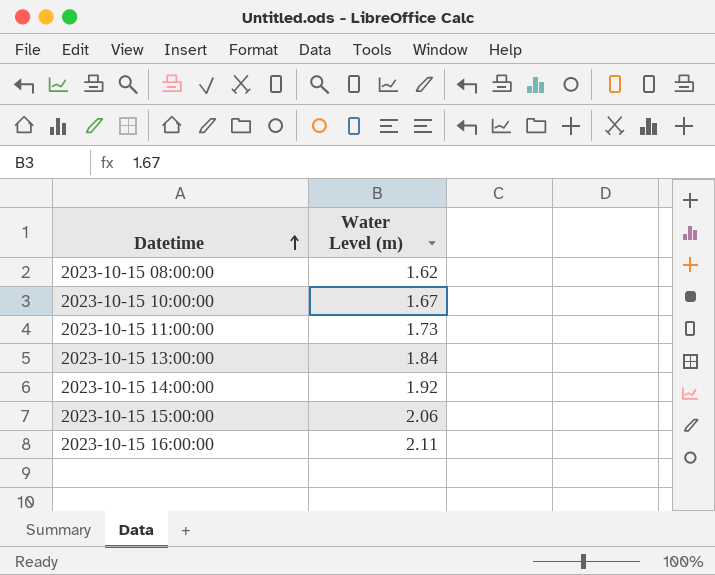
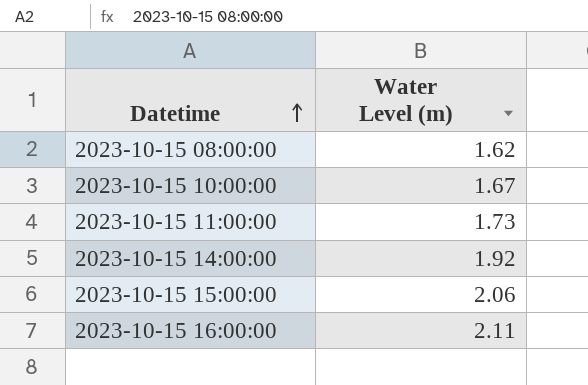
row 2023-10-15 13:00:00: 1.84 -> none

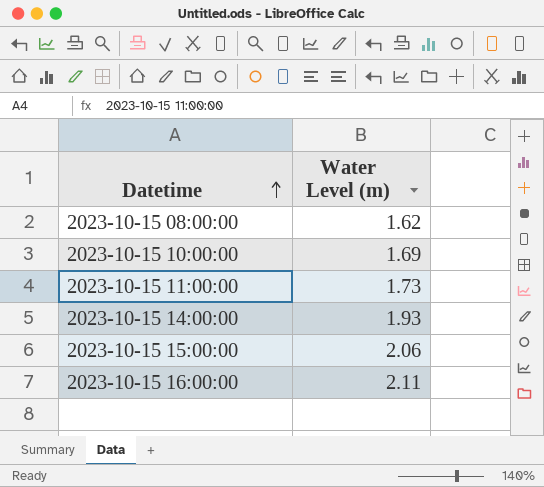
2023-10-15 10:00:00 | Water Level (m): 1.67 -> 1.69
2023-10-15 14:00:00 | Water Level (m): 1.92 -> 1.93

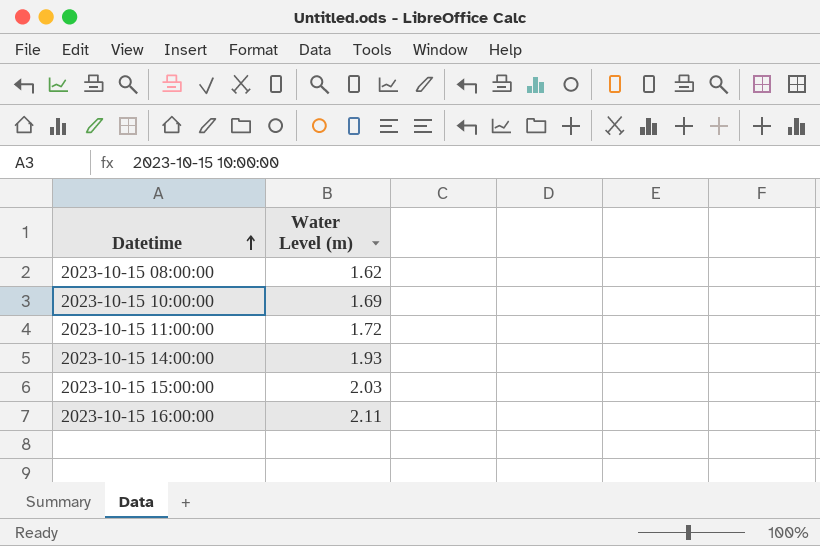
2023-10-15 11:00:00 | Water Level (m): 1.73 -> 1.72
2023-10-15 15:00:00 | Water Level (m): 2.06 -> 2.03

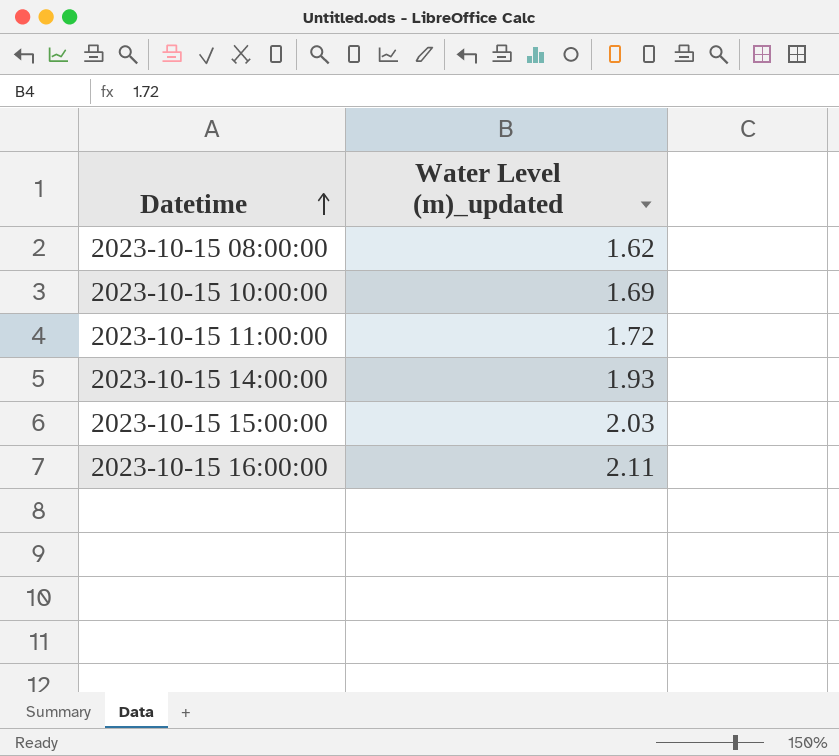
column name: Water Level (m) -> Water Level (m)_updated

